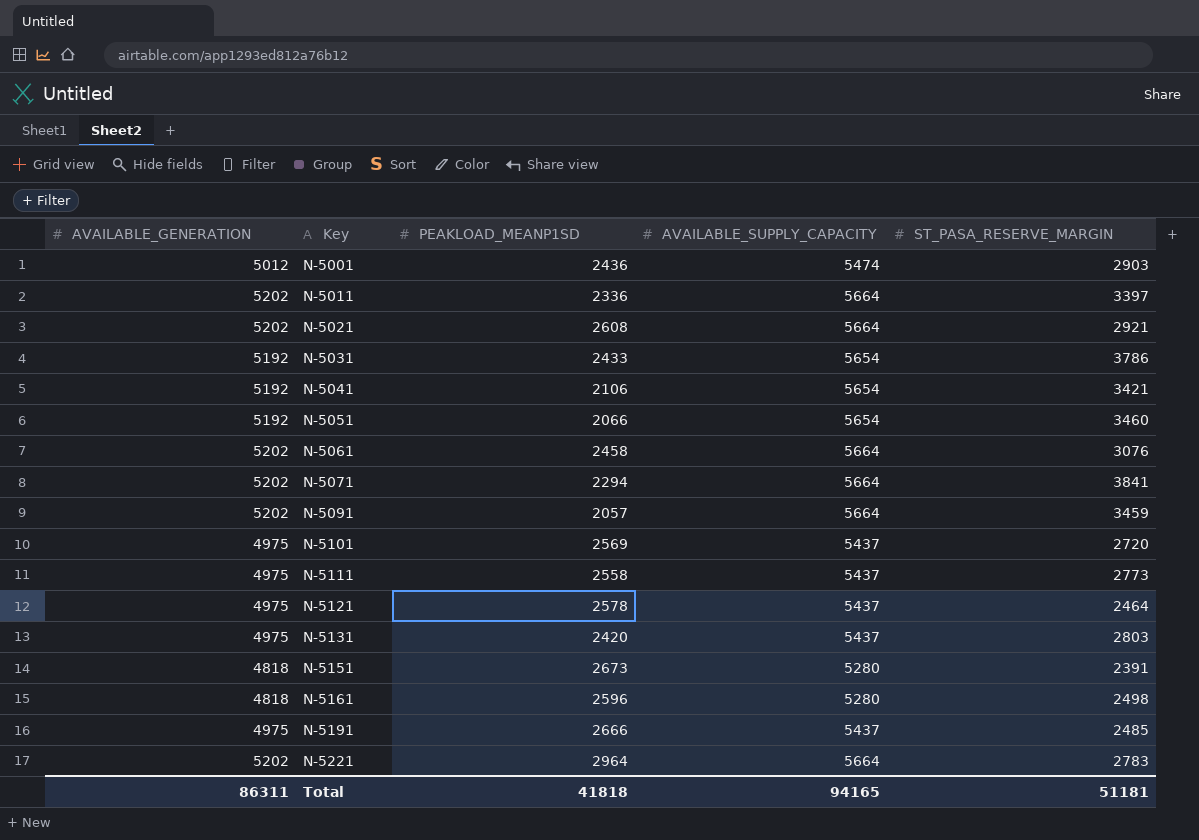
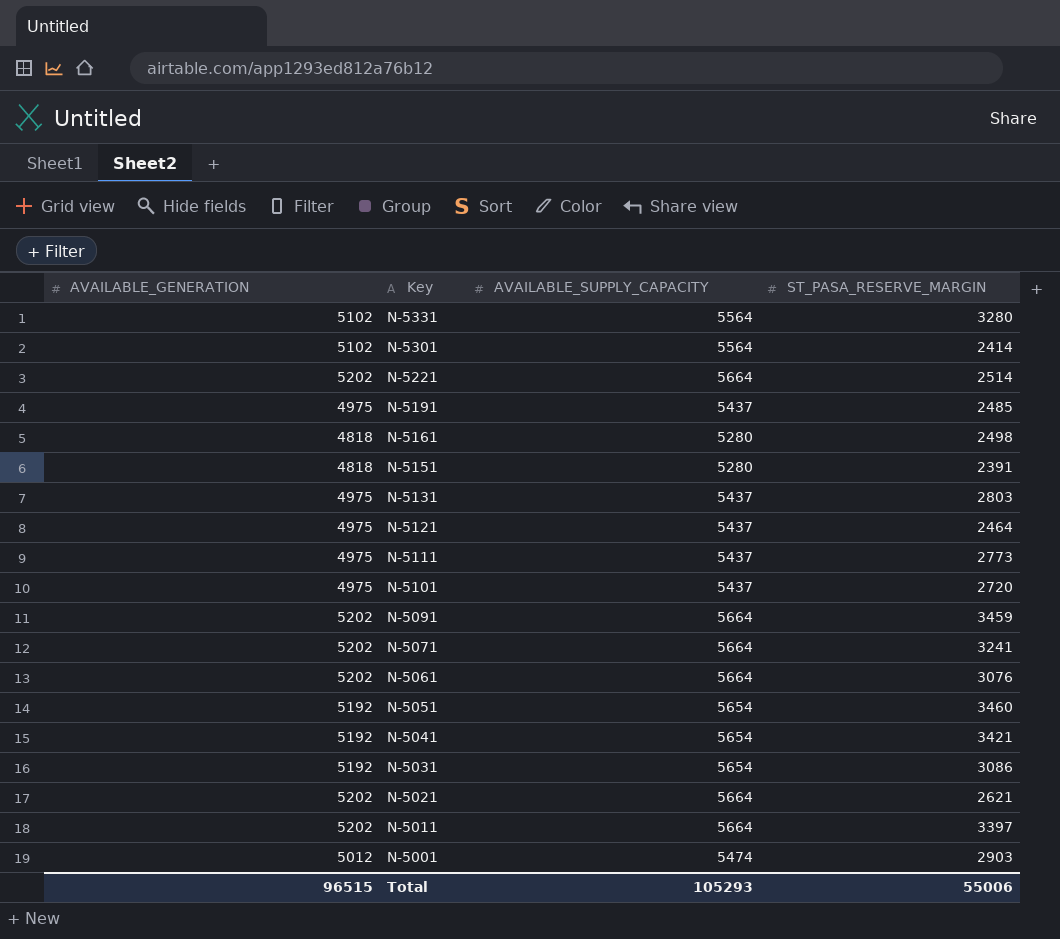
row order: Key ascending -> Key descending
column PEAKLOAD_MEANP1SD | position: 3 -> none
row N-5331: none -> 5102 | 5564 | 3280
row N-5301: none -> 5102 | 5564 | 2414
N-5221 | ST_PASA_RESERVE_MARGIN: 2783 -> 2514
N-5071 | ST_PASA_RESERVE_MARGIN: 3841 -> 3241
N-5031 | ST_PASA_RESERVE_MARGIN: 3786 -> 3086
N-5021 | ST_PASA_RESERVE_MARGIN: 2921 -> 2621
Total | AVAILABLE_GENERATION: 86311 -> 96515
Total | AVAILABLE_SUPPLY_CAPACITY: 94165 -> 105293
Total | ST_PASA_RESERVE_MARGIN: 51181 -> 55006

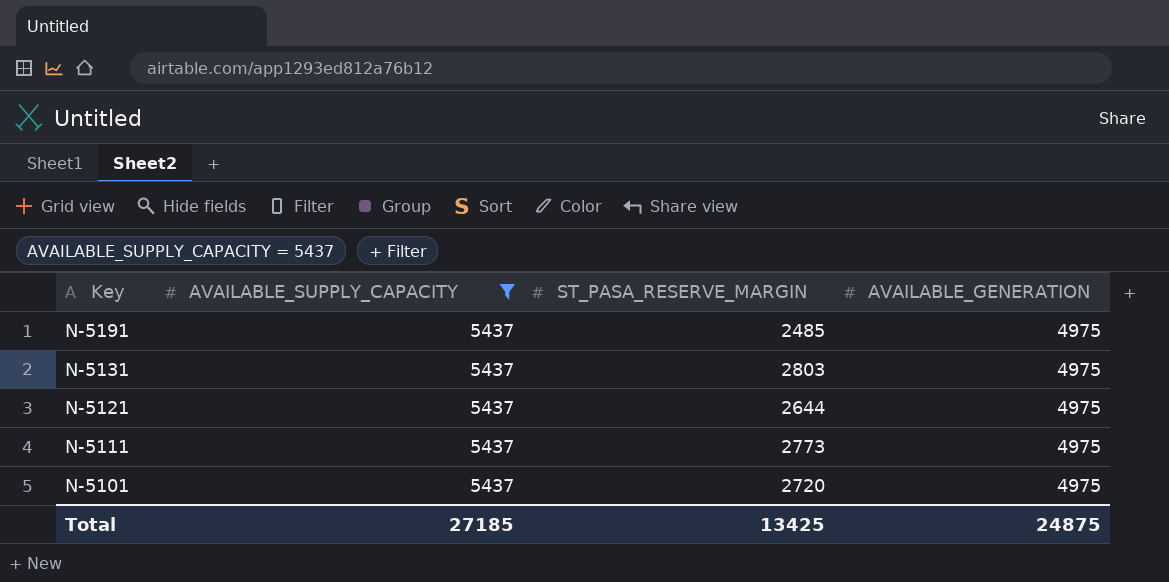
filter: none -> AVAILABLE_SUPPLY_CAPACITY = 5437
column AVAILABLE_GENERATION | position: 1 -> 4
N-5121 | ST_PASA_RESERVE_MARGIN: 2464 -> 2644
Total | AVAILABLE_SUPPLY_CAPACITY: 105293 -> 27185
Total | ST_PASA_RESERVE_MARGIN: 55006 -> 13425
Total | AVAILABLE_GENERATION: 96515 -> 24875

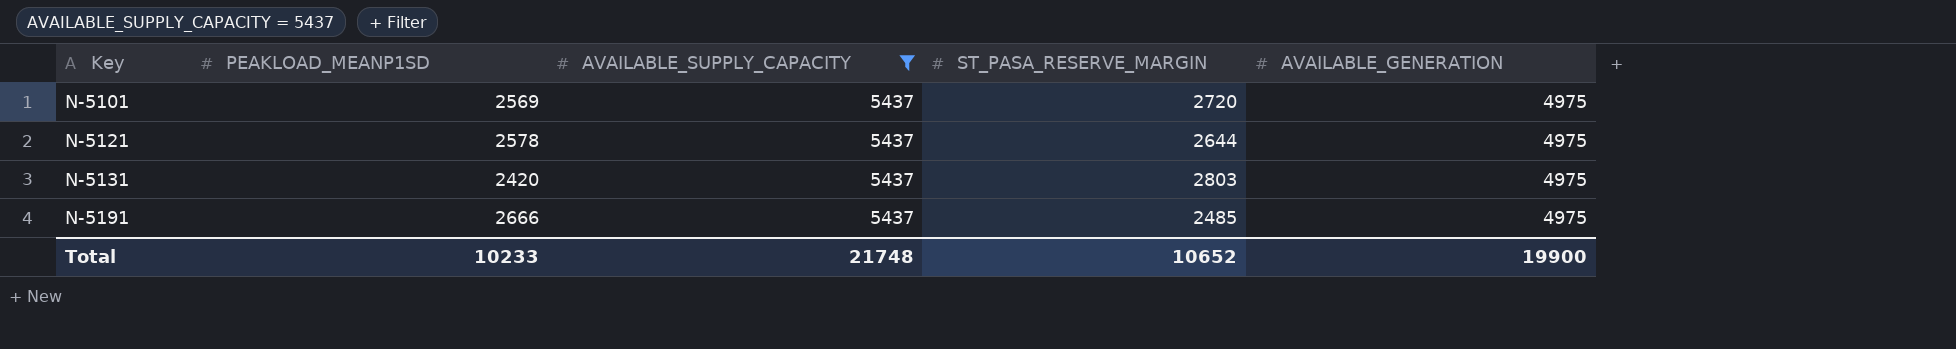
row order: Key descending -> Key ascending
column PEAKLOAD_MEANP1SD | position: none -> 2
row N-5111: 5437 | 2773 | 4975 -> none
Total | AVAILABLE_SUPPLY_CAPACITY: 27185 -> 21748
Total | ST_PASA_RESERVE_MARGIN: 13425 -> 10652
Total | AVAILABLE_GENERATION: 24875 -> 19900

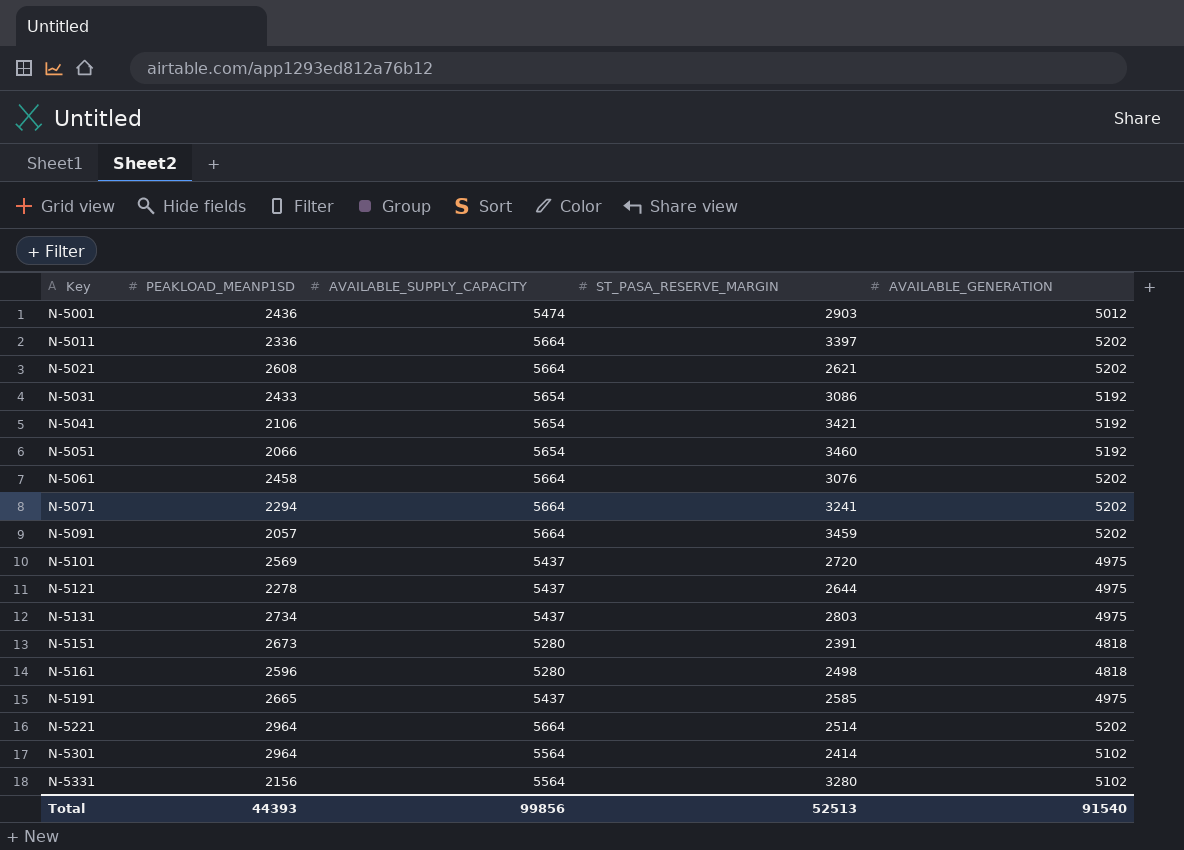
filter: AVAILABLE_SUPPLY_CAPACITY = 5437 -> none
N-5121 | PEAKLOAD_MEANP1SD: 2578 -> 2278
N-5131 | PEAKLOAD_MEANP1SD: 2420 -> 2734
N-5191 | PEAKLOAD_MEANP1SD: 2666 -> 2665
N-5191 | ST_PASA_RESERVE_MARGIN: 2485 -> 2585
Total | PEAKLOAD_MEANP1SD: 10233 -> 44393
Total | AVAILABLE_SUPPLY_CAPACITY: 21748 -> 99856
Total | ST_PASA_RESERVE_MARGIN: 10652 -> 52513
Total | AVAILABLE_GENERATION: 19900 -> 91540

